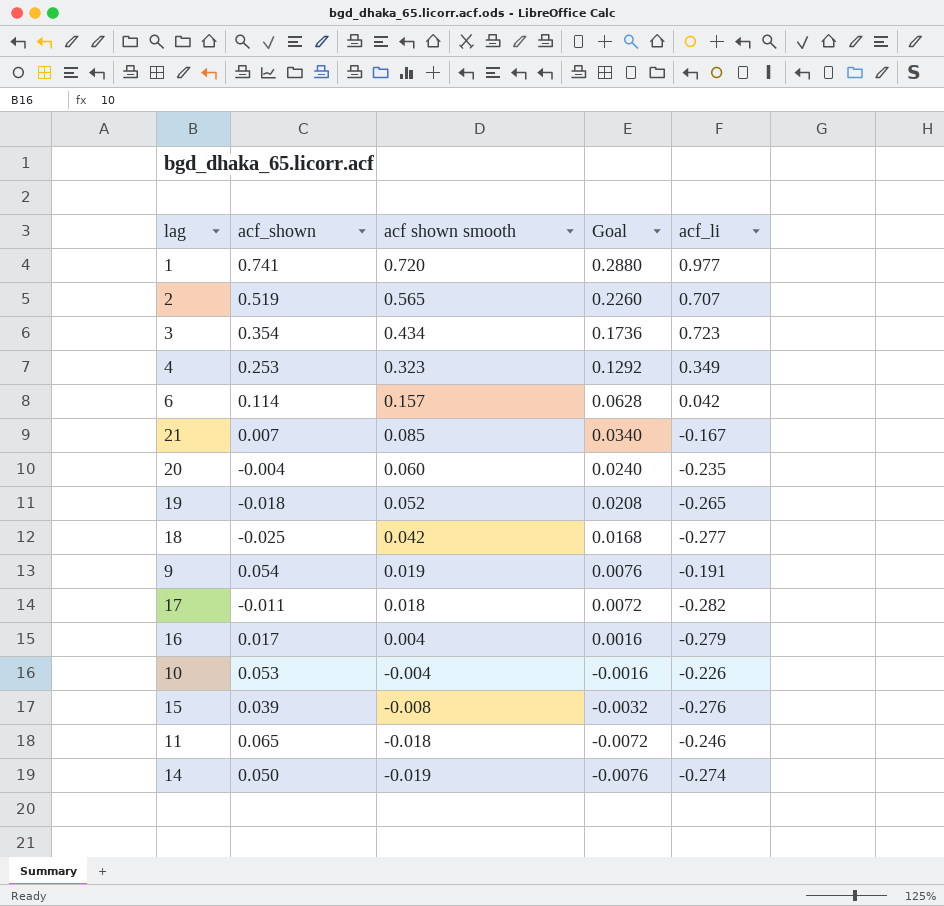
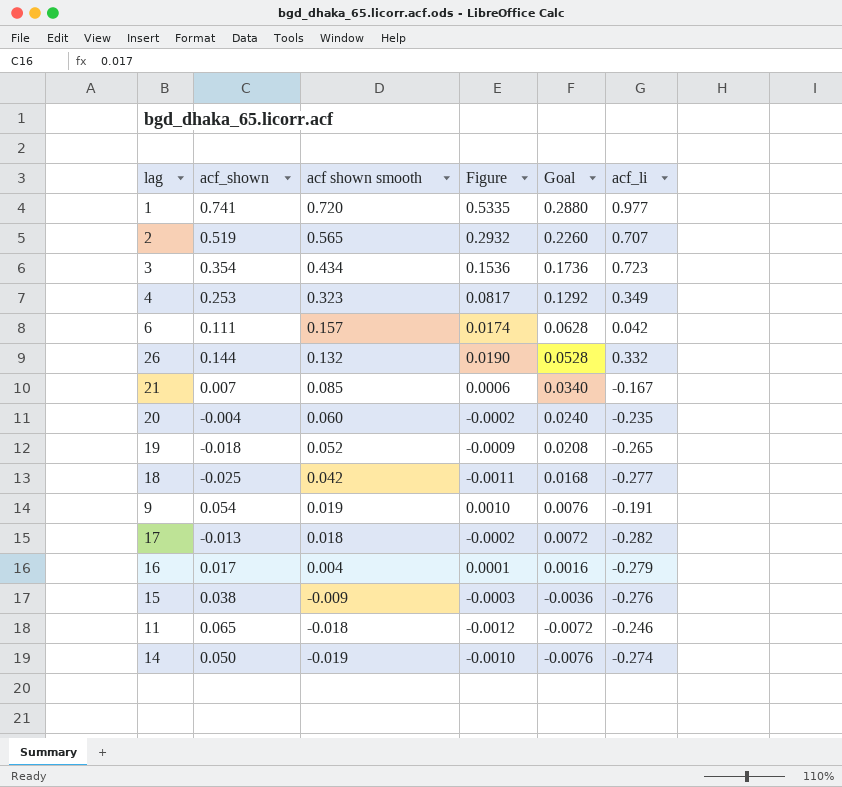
column Figure | formula: none -> [acf_shown] * [acf shown smooth]
row 10: 0.053 | -0.004 | -0.0016 | -0.226 -> none
6 | acf_shown: 0.114 -> 0.111
row 26: none -> 0.144 | 0.132 | 0.0190 | 0.0528 | 0.332
17 | acf_shown: -0.011 -> -0.013
15 | acf_shown: 0.039 -> 0.038
15 | acf shown smooth: -0.008 -> -0.009
15 | Goal: -0.0032 -> -0.0036

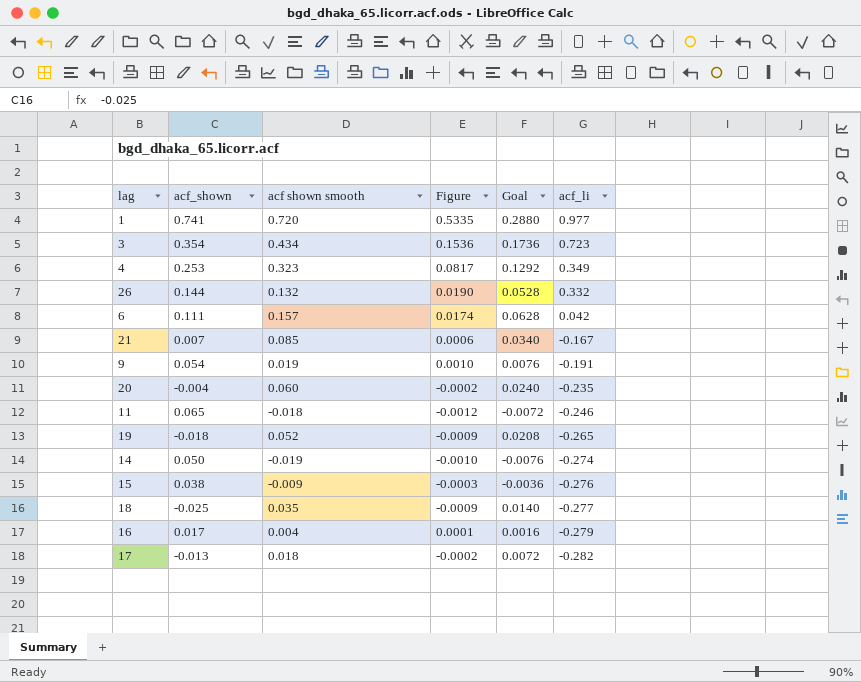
row order: acf shown smooth descending -> acf_li descending
row 2: 0.519 | 0.565 | 0.2932 | 0.2260 | 0.707 -> none
18 | acf shown smooth: 0.042 -> 0.035
18 | Figure: -0.0011 -> -0.0009
18 | Goal: 0.0168 -> 0.0140

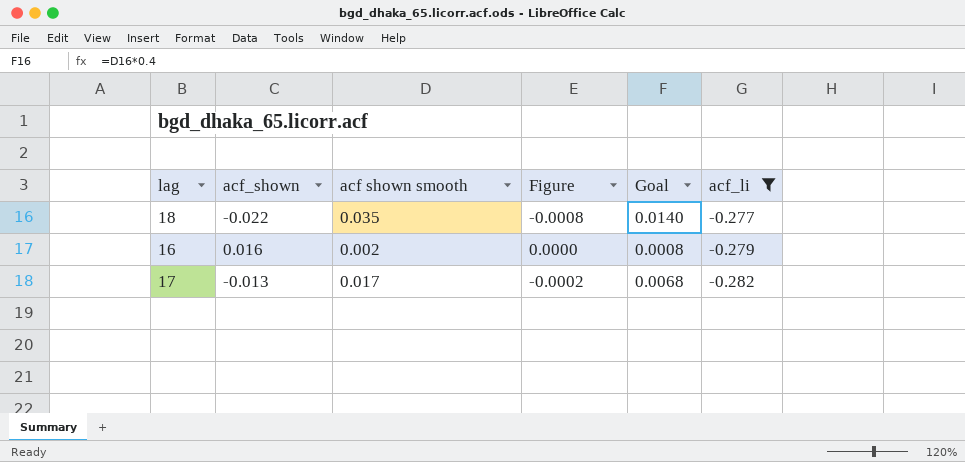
filter: none -> acf_li <= -0.277
18 | acf_shown: -0.025 -> -0.022
18 | Figure: -0.0009 -> -0.0008
16 | acf_shown: 0.017 -> 0.016
16 | acf shown smooth: 0.004 -> 0.002
16 | Figure: 0.0001 -> 0.0000
16 | Goal: 0.0016 -> 0.0008
17 | acf shown smooth: 0.018 -> 0.017
17 | Goal: 0.0072 -> 0.0068

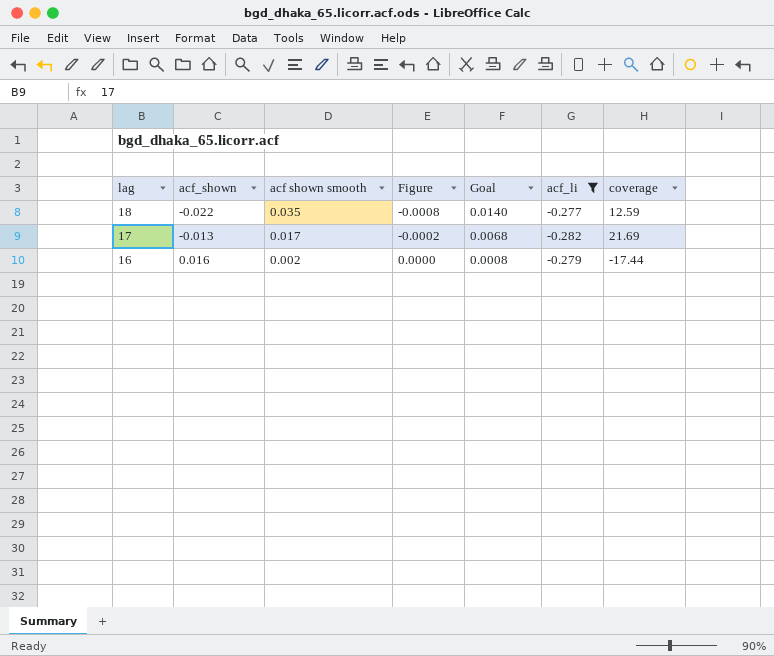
row order: acf_li descending -> lag descending
column coverage | formula: none -> [acf_li] / [acf_shown]

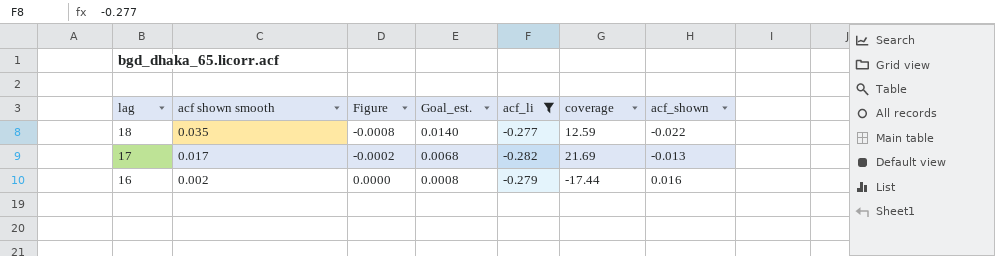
column name: Goal -> Goal_est.
column acf_shown | position: 2 -> 7

